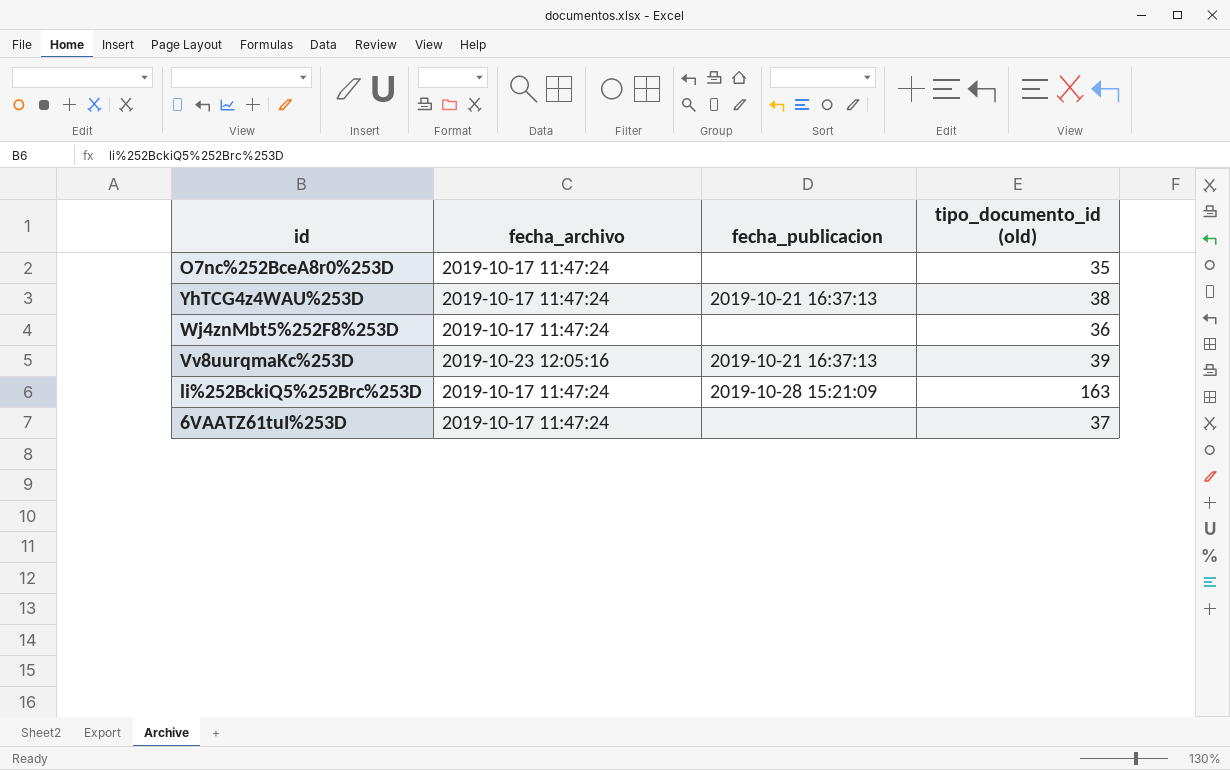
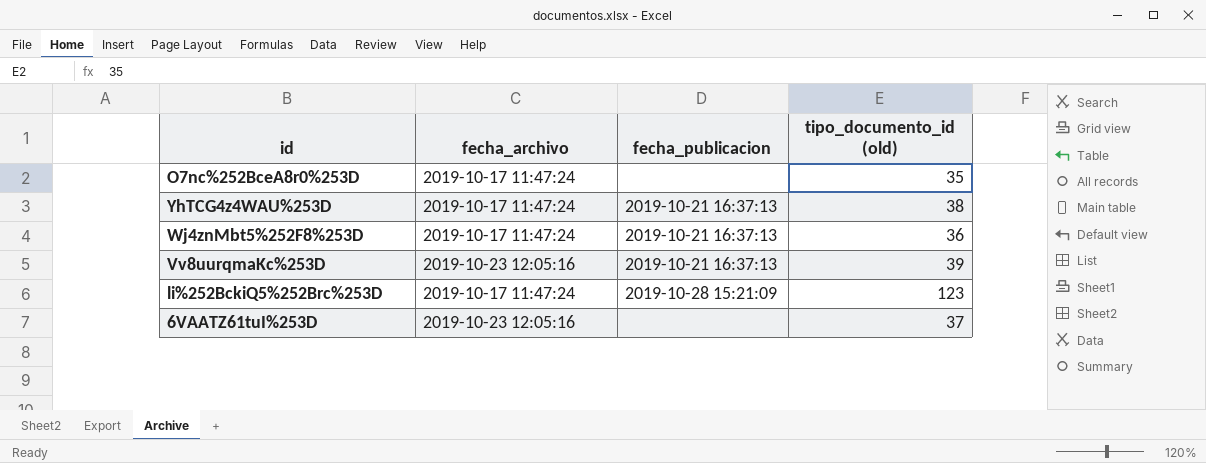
Wj4znMbt5%252F8%253D | fecha_publicacion: none -> 2019-10-21 16:37:13
li%252BckiQ5%252Brc%253D | tipo_documento_id (old): 163 -> 123
6VAATZ61tuI%253D | fecha_archivo: 2019-10-17 11:47:24 -> 2019-10-23 12:05:16

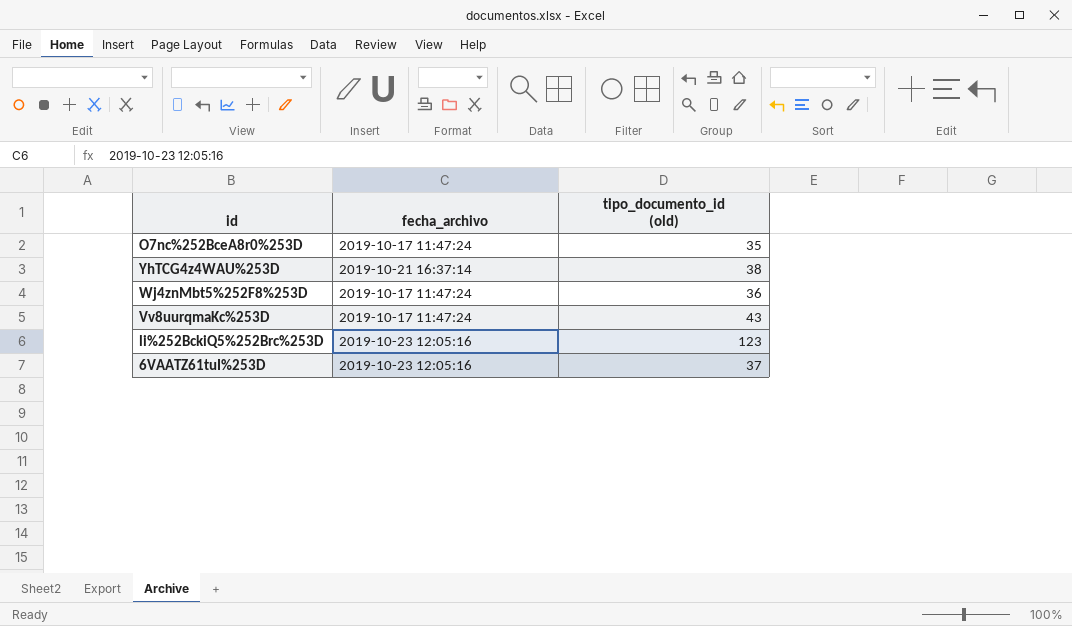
column fecha_publicacion | position: 3 -> none
YhTCG4z4WAU%253D | fecha_archivo: 2019-10-17 11:47:24 -> 2019-10-21 16:37:14
Vv8uurqmaKc%253D | fecha_archivo: 2019-10-23 12:05:16 -> 2019-10-17 11:47:24
Vv8uurqmaKc%253D | tipo_documento_id (old): 39 -> 43
li%252BckiQ5%252Brc%253D | fecha_archivo: 2019-10-17 11:47:24 -> 2019-10-23 12:05:16

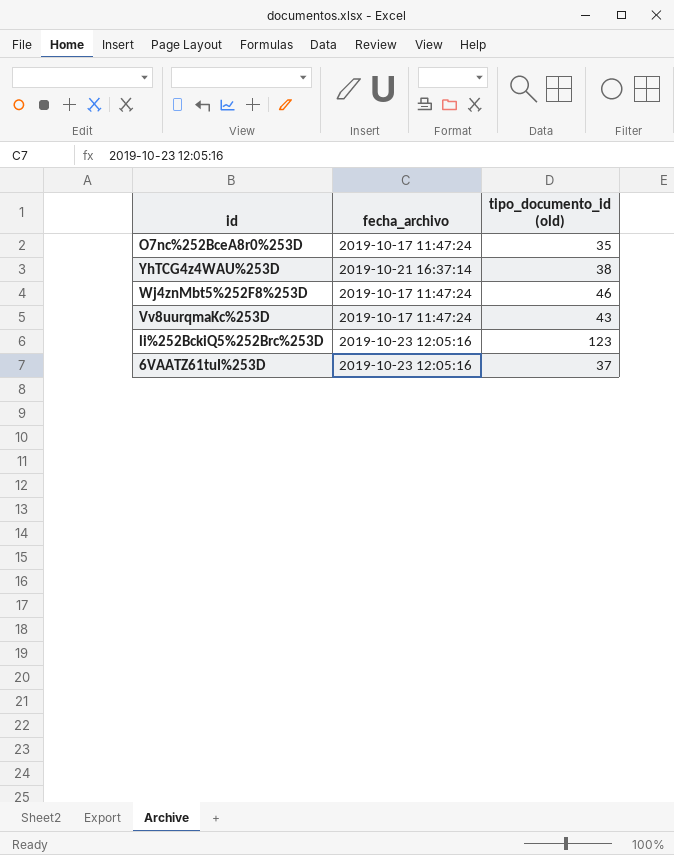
Wj4znMbt5%252F8%253D | tipo_documento_id (old): 36 -> 46

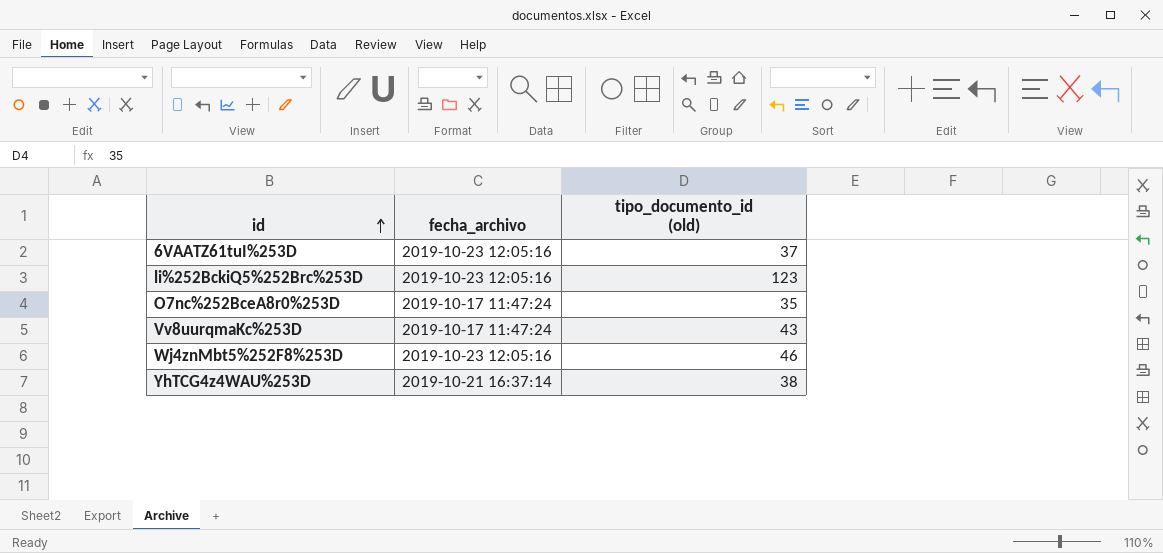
row order: none -> id ascending
Wj4znMbt5%252F8%253D | fecha_archivo: 2019-10-17 11:47:24 -> 2019-10-23 12:05:16

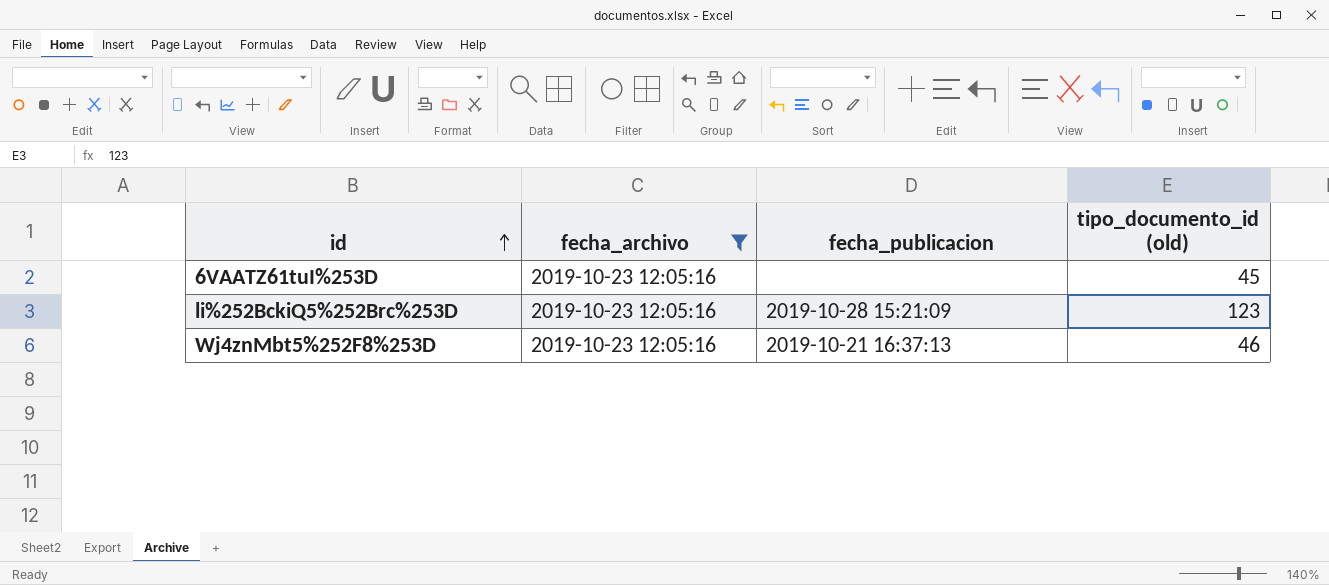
filter: none -> fecha_archivo = 2019-10-23 12:05:16
column fecha_publicacion | position: none -> 3
6VAATZ61tuI%253D | tipo_documento_id (old): 37 -> 45

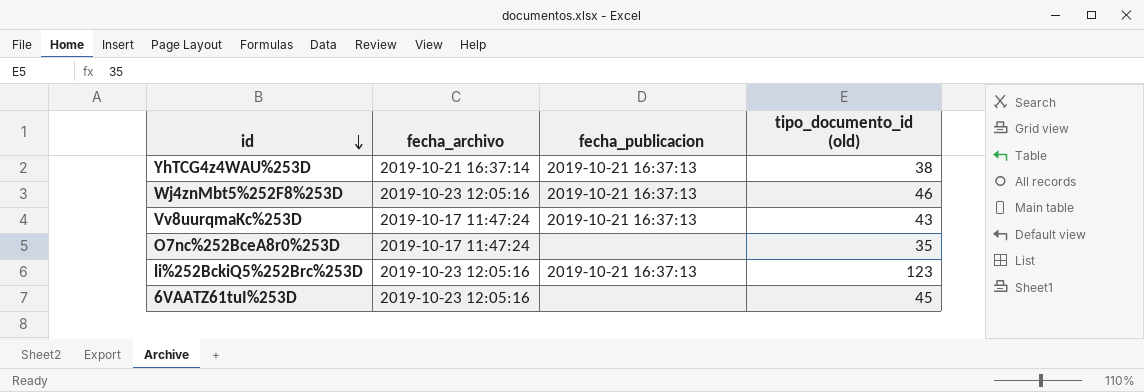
filter: fecha_archivo = 2019-10-23 12:05:16 -> none
row order: id ascending -> id descending
li%252BckiQ5%252Brc%253D | fecha_publicacion: 2019-10-28 15:21:09 -> 2019-10-21 16:37:13

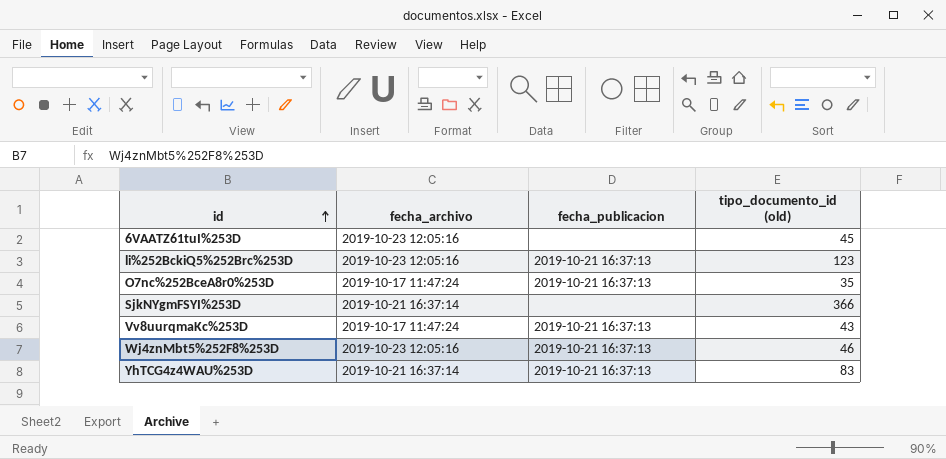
row order: id descending -> id ascending
O7nc%252BceA8r0%253D | fecha_publicacion: none -> 2019-10-21 16:37:13
row SjkNYgmFSYI%253D: none -> 2019-10-21 16:37:14 | none | 366
YhTCG4z4WAU%253D | tipo_documento_id (old): 38 -> 83

